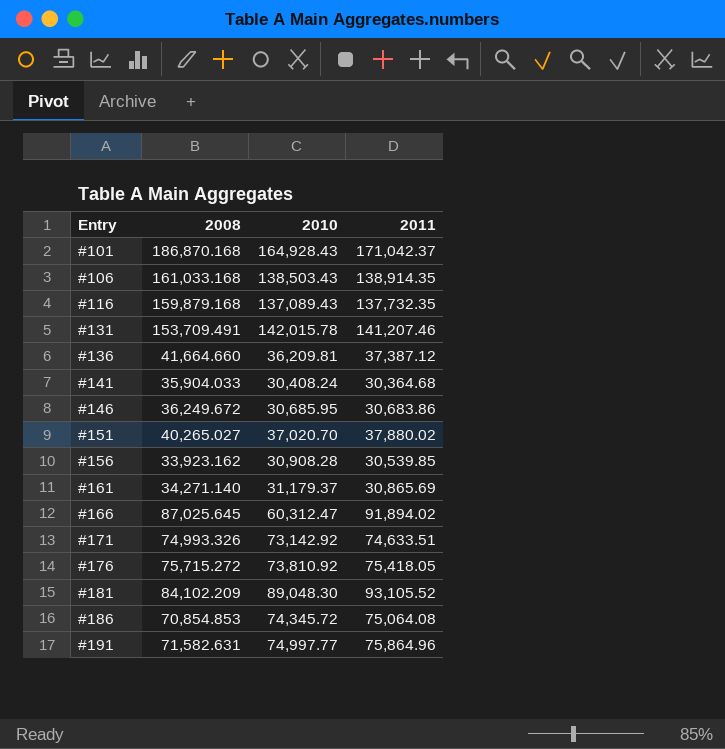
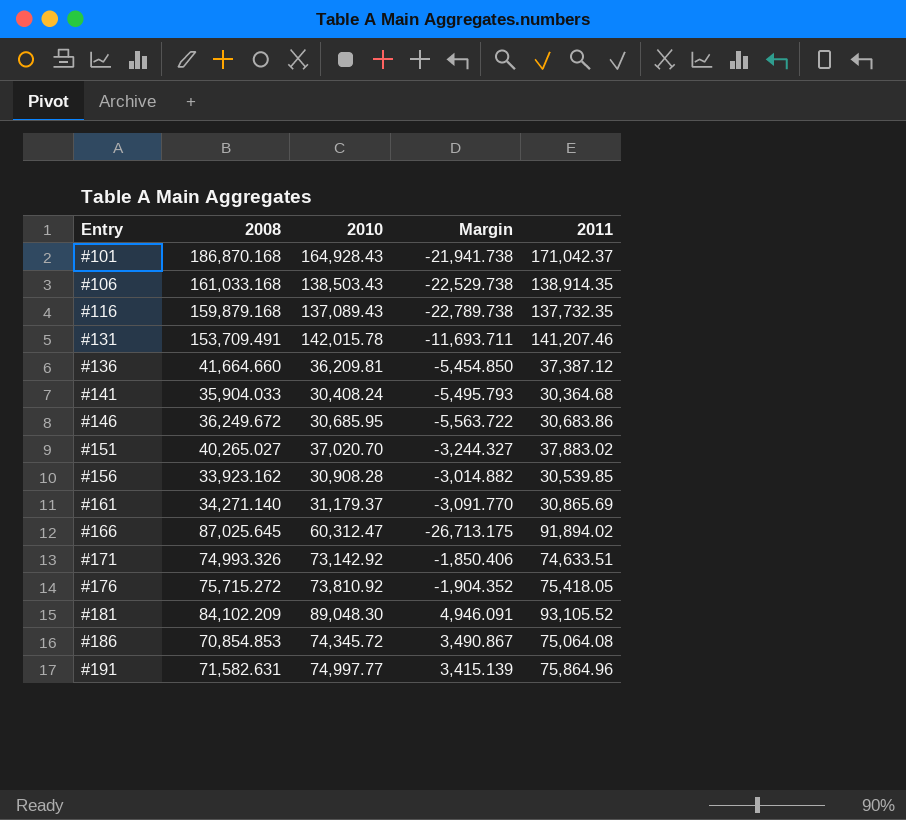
column Margin | formula: none -> [2010] - [2008]
#151 | 2011: 37,880.02 -> 37,883.02

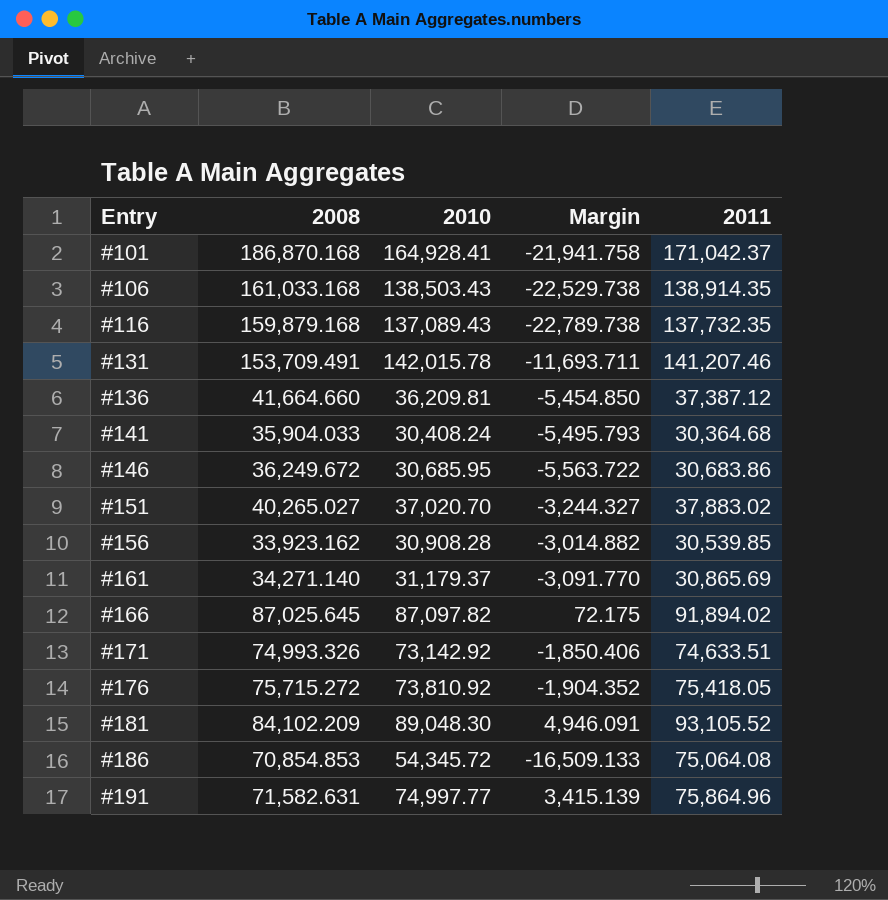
#101 | 2010: 164,928.43 -> 164,928.41
#101 | Margin: -21,941.738 -> -21,941.758
#166 | 2010: 60,312.47 -> 87,097.82
#166 | Margin: -26,713.175 -> 72.175
#186 | 2010: 74,345.72 -> 54,345.72
#186 | Margin: 3,490.867 -> -16,509.133

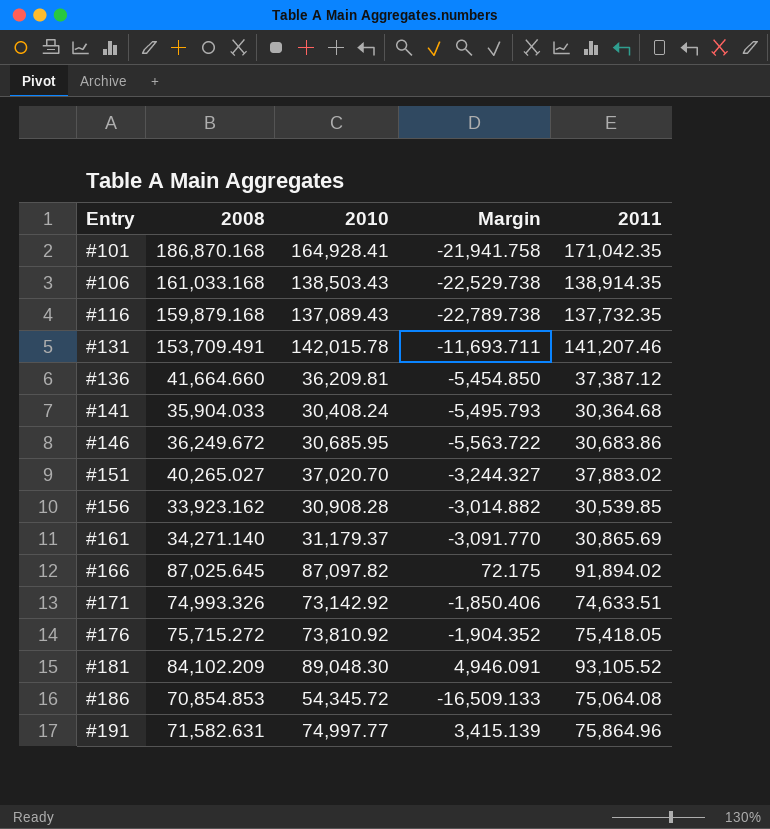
#101 | 2011: 171,042.37 -> 171,042.35

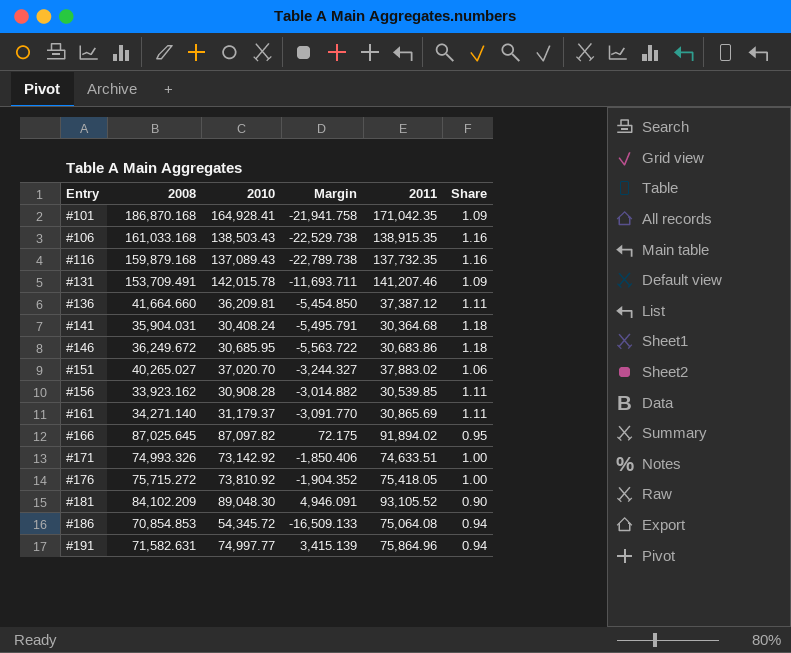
column Share | formula: none -> [2008] / [2011]
#106 | 2011: 138,914.35 -> 138,915.35
#141 | 2008: 35,904.033 -> 35,904.031
#141 | Margin: -5,495.793 -> -5,495.791

